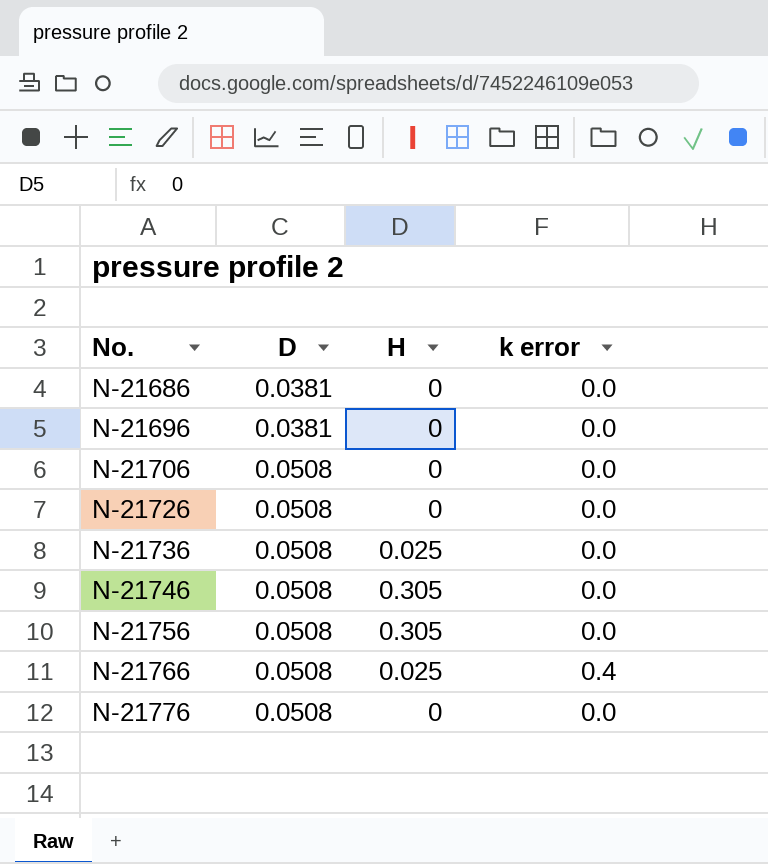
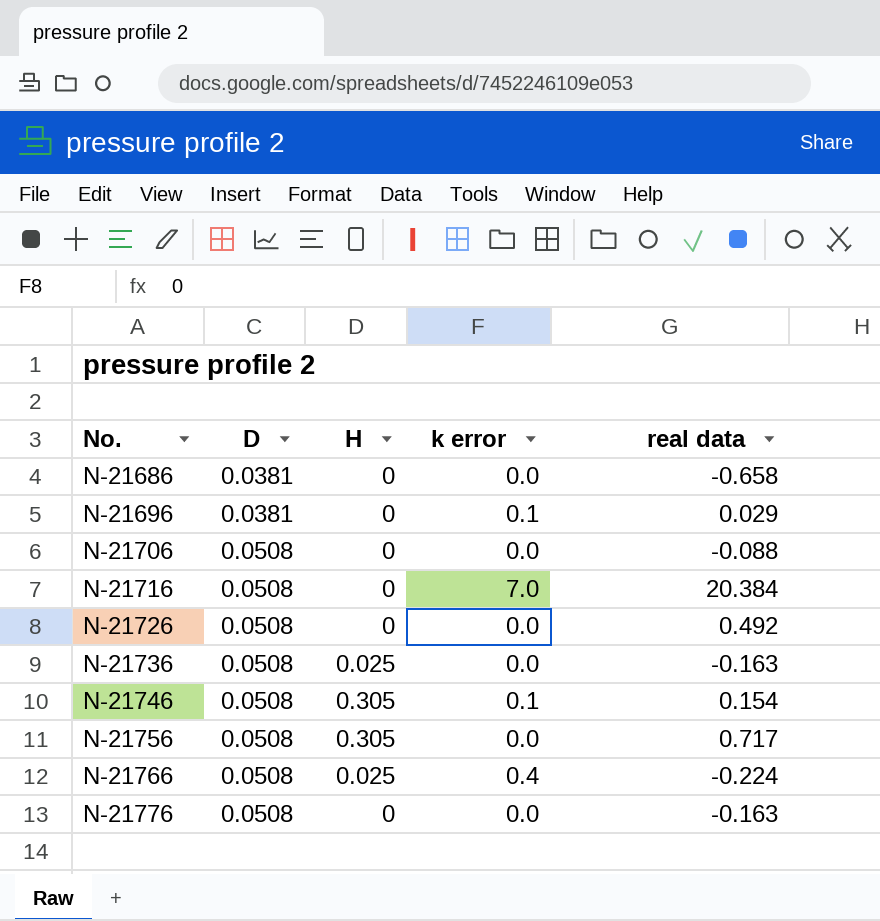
column real data | position: none -> 5
N-21696 | k error: 0.0 -> 0.1
row N-21716: none -> 0.0508 | 0 | 7.0 | 20.384
N-21746 | k error: 0.0 -> 0.1

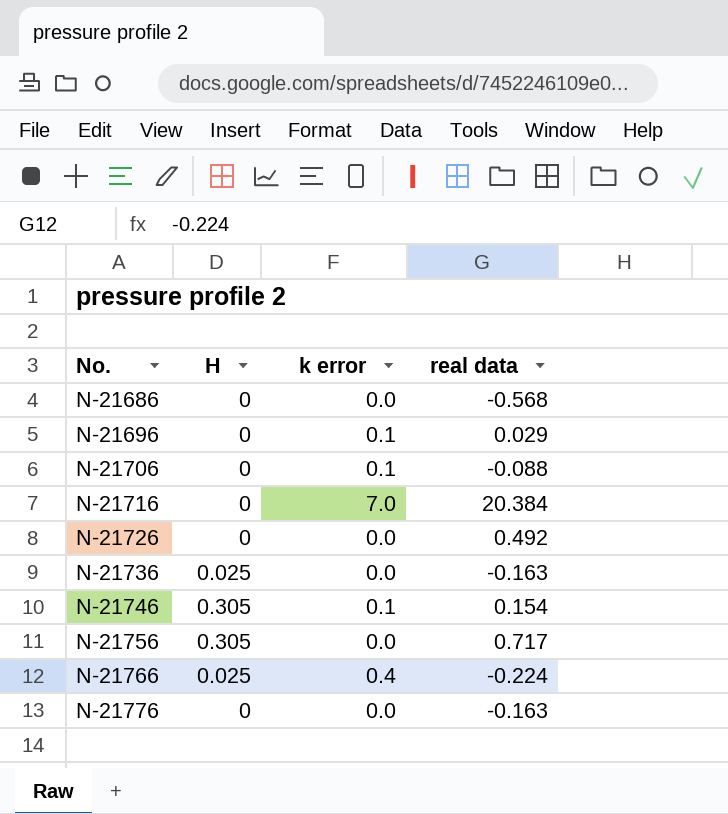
column D | position: 2 -> none
N-21686 | real data: -0.658 -> -0.568
N-21706 | k error: 0.0 -> 0.1

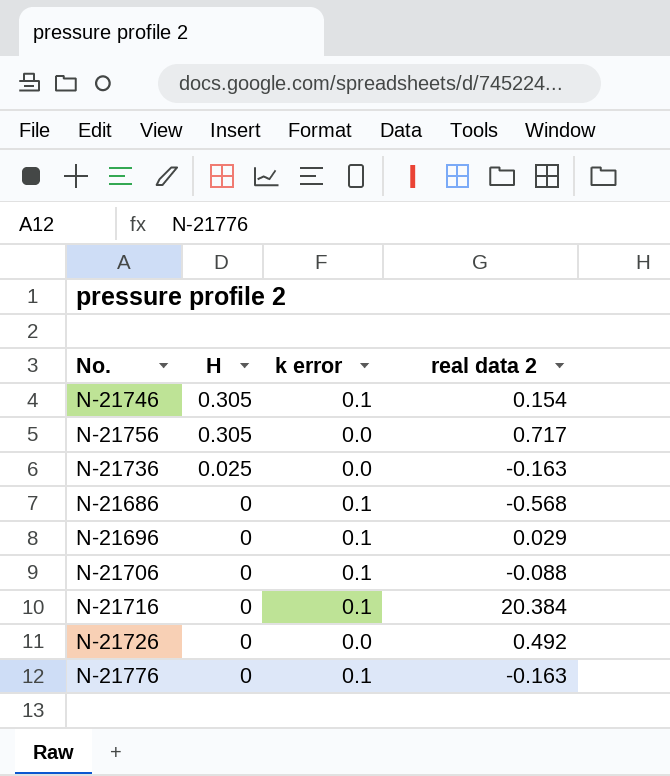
row order: No. ascending -> H descending
column name: real data -> real data 2
row N-21766: 0.025 | 0.4 | -0.224 -> none
N-21686 | k error: 0.0 -> 0.1
N-21716 | k error: 7.0 -> 0.1
N-21776 | k error: 0.0 -> 0.1

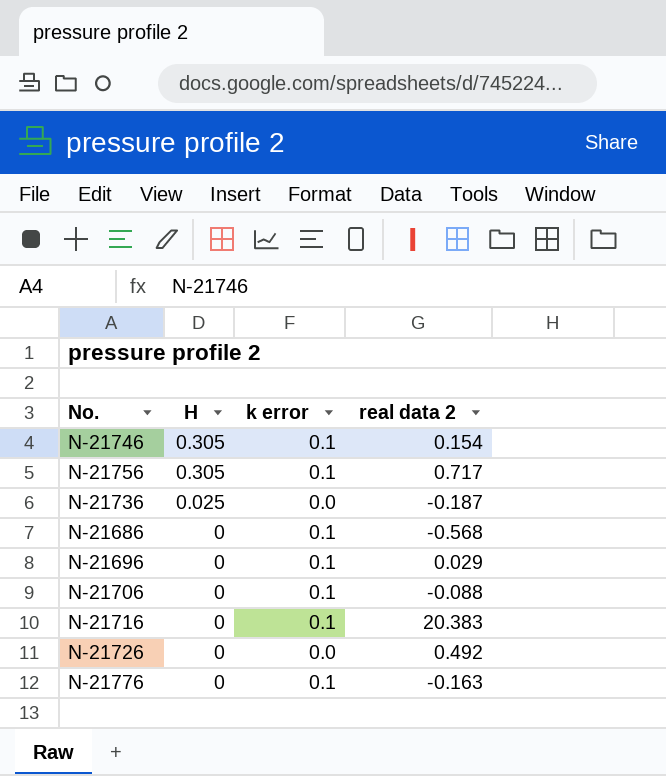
N-21756 | k error: 0.0 -> 0.1
N-21736 | real data 2: -0.163 -> -0.187
N-21716 | real data 2: 20.384 -> 20.383

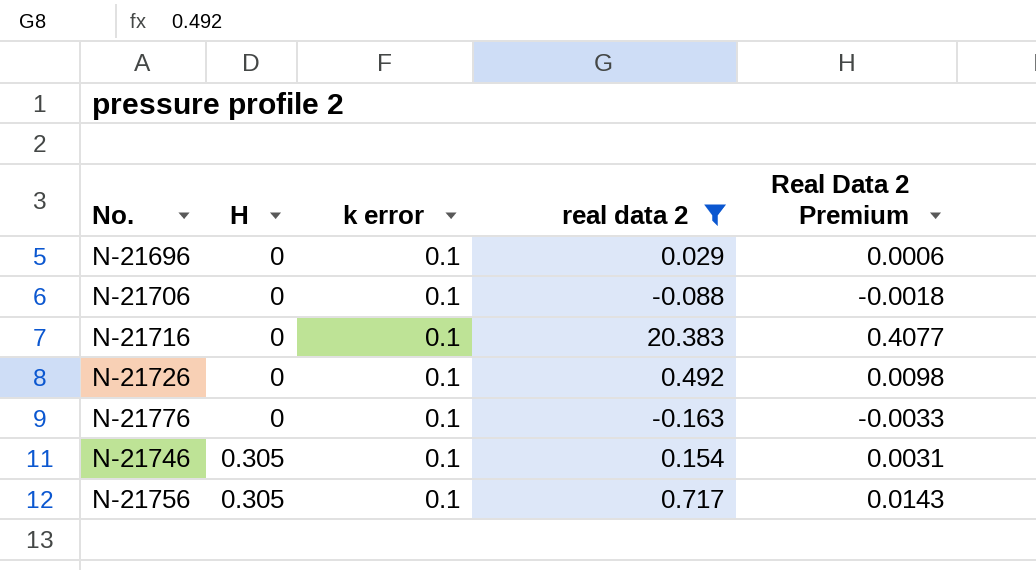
filter: none -> real data 2 >= -0.163
row order: H descending -> H ascending
column Real Data 2 Premium | formula: none -> [real data 2] * 0.02
N-21726 | k error: 0.0 -> 0.1

